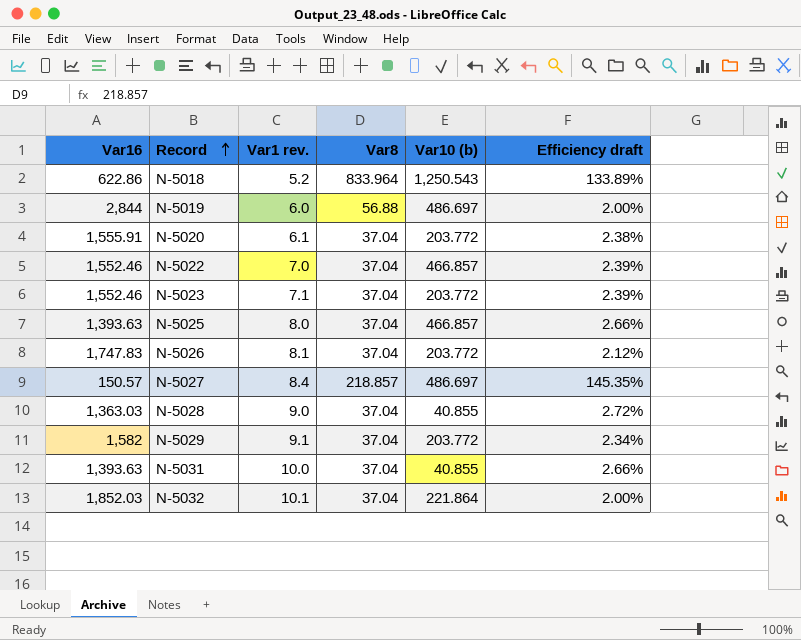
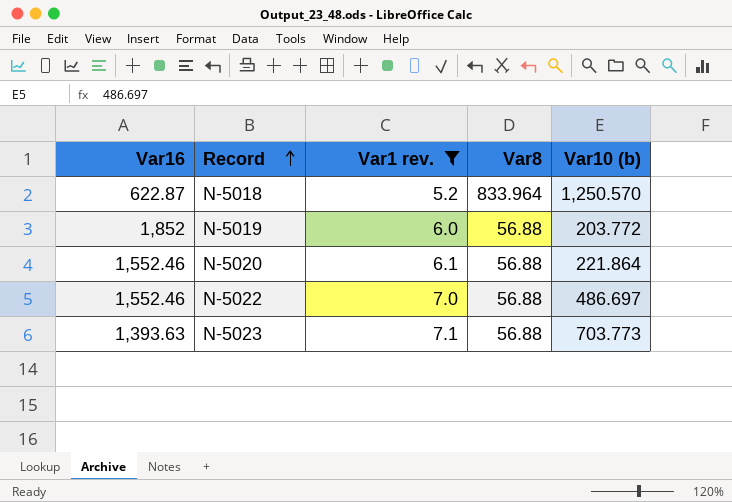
filter: none -> Var1 rev. <= 7.1
column Efficiency draft | formula: [Var8] / [Var16] -> none
N-5018 | Var16: 622.86 -> 622.87
N-5018 | Var10 (b): 1,250.543 -> 1,250.570
N-5019 | Var16: 2,844 -> 1,852
N-5019 | Var10 (b): 486.697 -> 203.772
N-5020 | Var16: 1,555.91 -> 1,552.46
N-5020 | Var8: 37.04 -> 56.88
N-5020 | Var10 (b): 203.772 -> 221.864
N-5022 | Var8: 37.04 -> 56.88
N-5022 | Var10 (b): 466.857 -> 486.697
N-5023 | Var16: 1,552.46 -> 1,393.63
N-5023 | Var8: 37.04 -> 56.88
N-5023 | Var10 (b): 203.772 -> 703.773

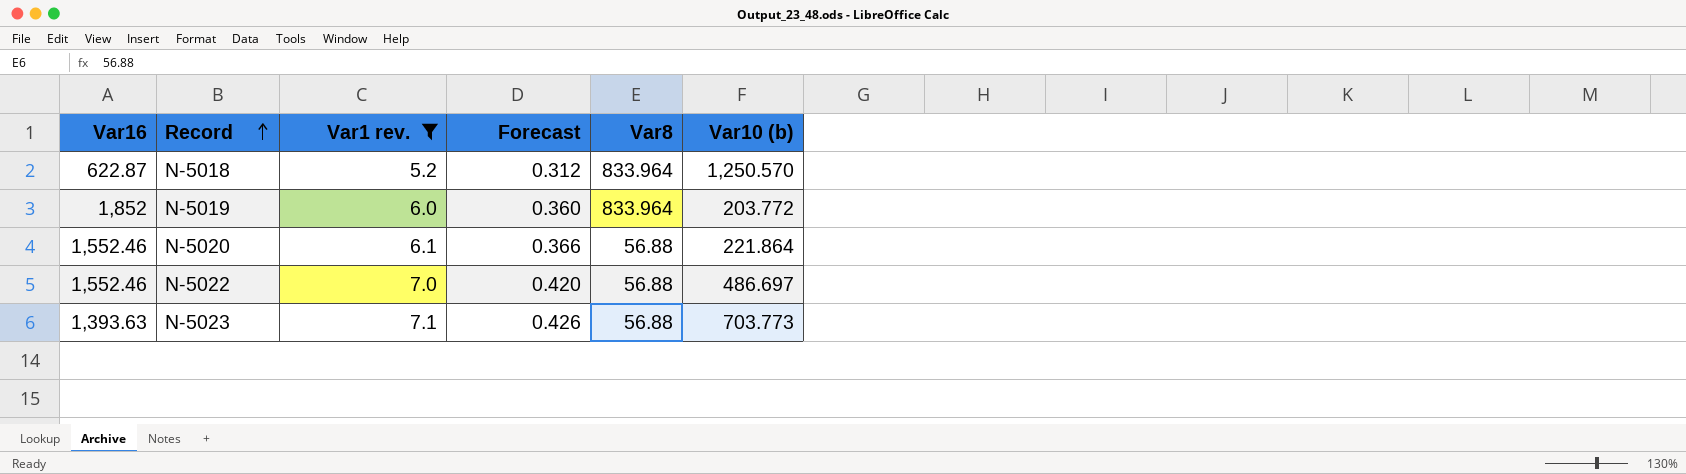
column Forecast | formula: none -> [Var1 rev.] * 0.06
N-5019 | Var8: 56.88 -> 833.964

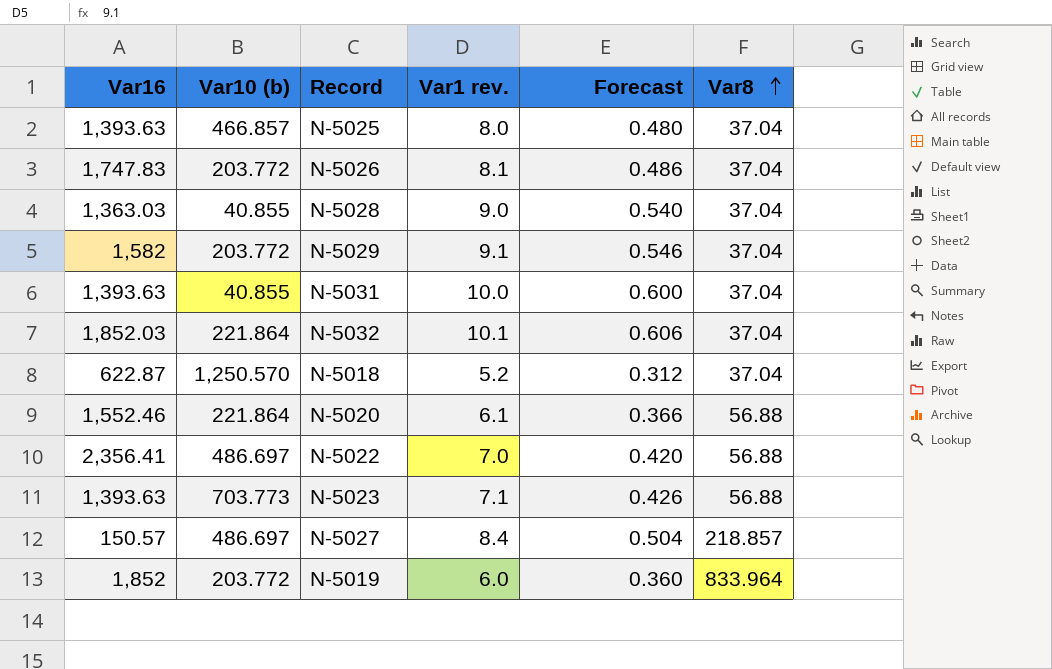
filter: Var1 rev. <= 7.1 -> none
row order: Record ascending -> Var8 ascending
column Var10 (b) | position: 6 -> 2
N-5018 | Var8: 833.964 -> 37.04
N-5022 | Var16: 1,552.46 -> 2,356.41

